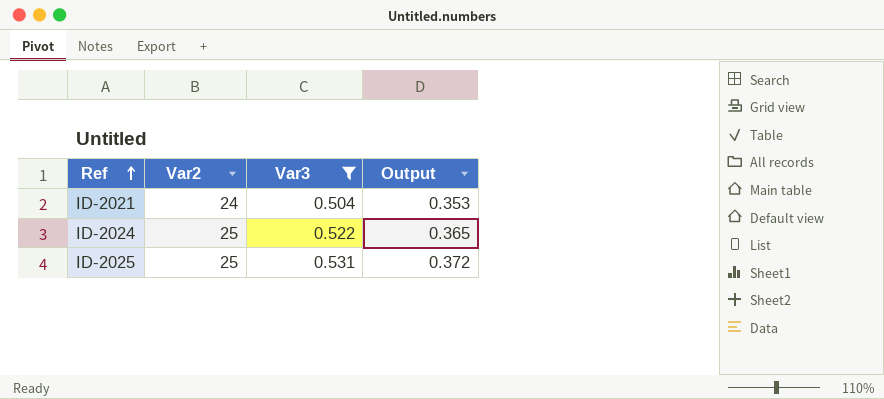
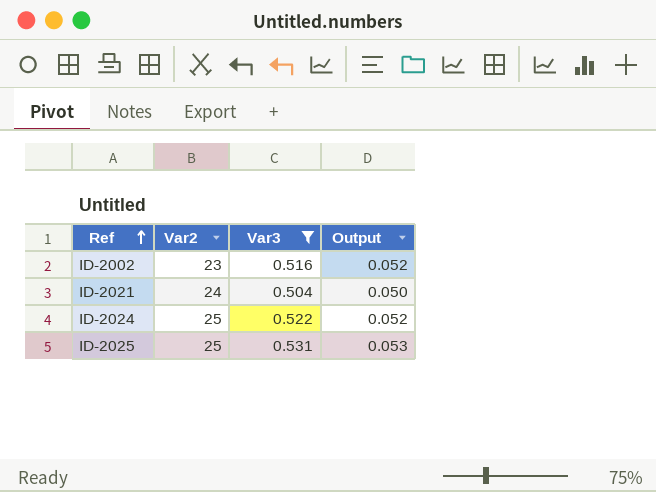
column Output | formula: [Var3] * 0.7 -> [Var3] * 0.1
row ID-2002: none -> 23 | 0.516 | 0.052

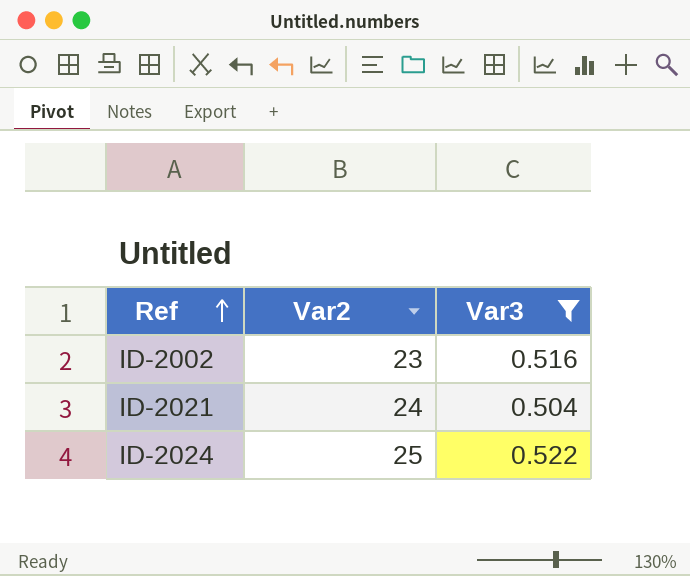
column Output | formula: [Var3] * 0.1 -> none
row ID-2025: 25 | 0.531 | 0.053 -> none

